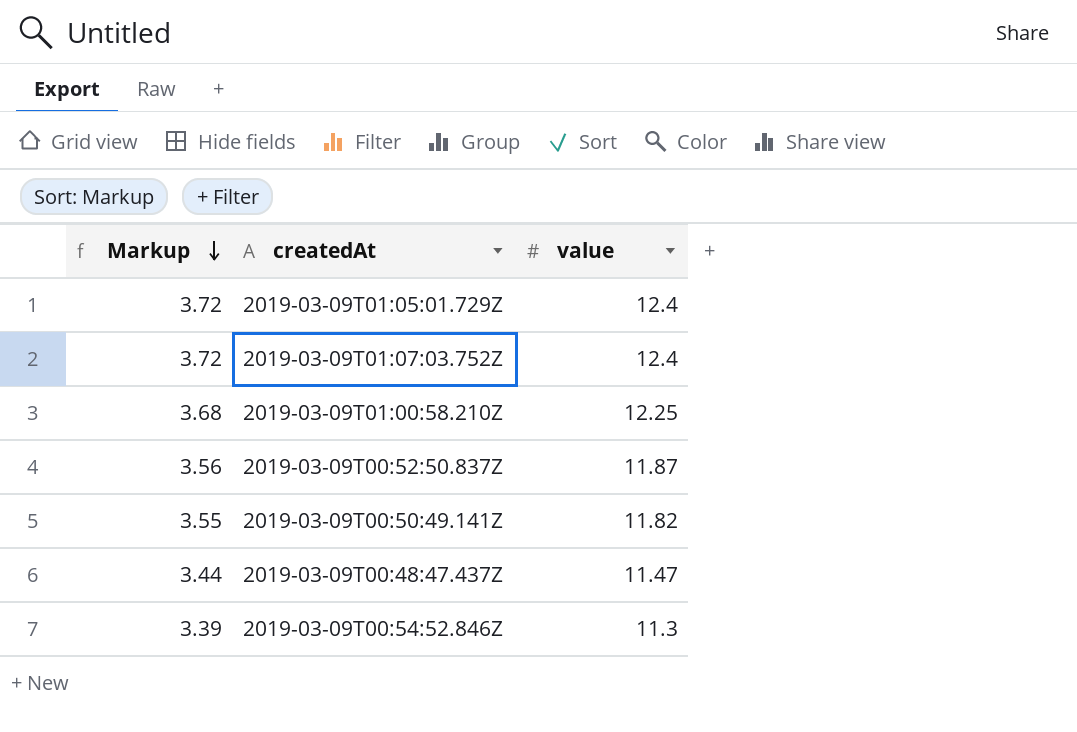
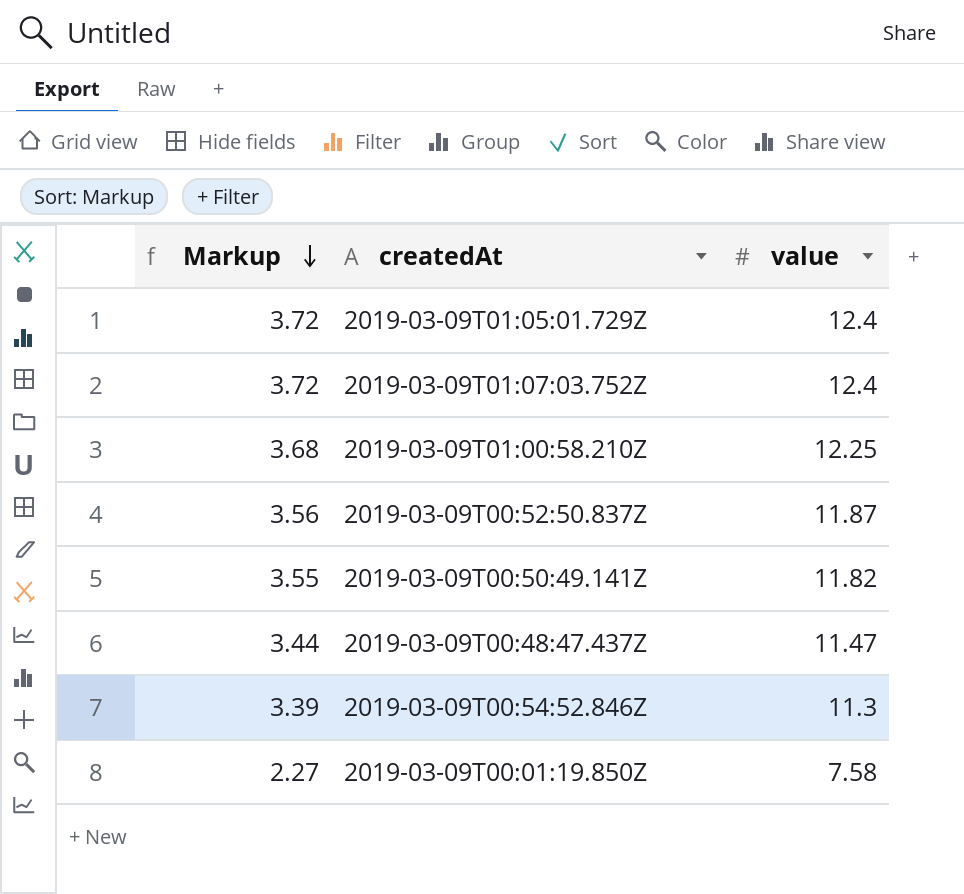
row 2019-03-09T00:01:19.850Z: none -> 2.27 | 7.58

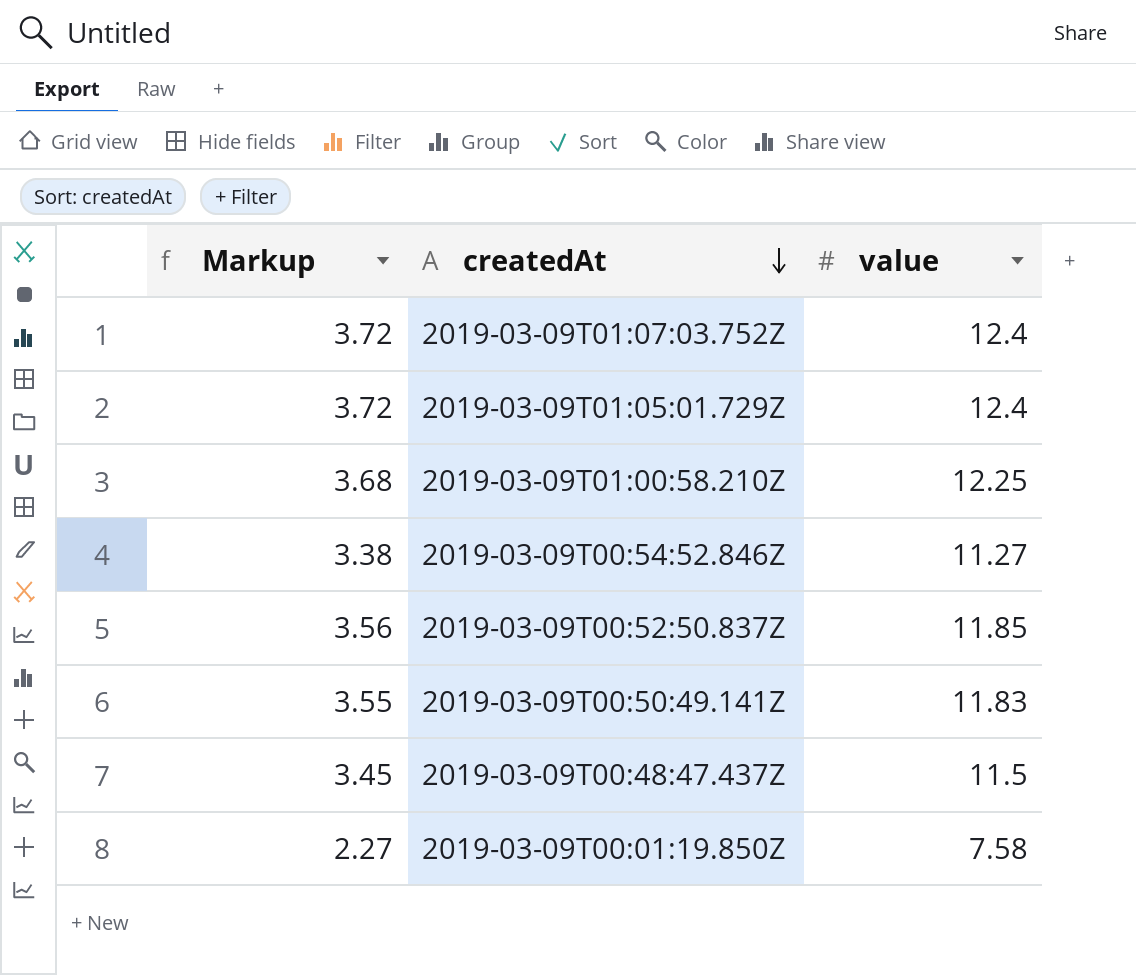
row order: Markup descending -> createdAt descending
2019-03-09T00:54:52.846Z | Markup: 3.39 -> 3.38
2019-03-09T00:54:52.846Z | value: 11.3 -> 11.27
2019-03-09T00:52:50.837Z | value: 11.87 -> 11.85
2019-03-09T00:50:49.141Z | value: 11.82 -> 11.83
2019-03-09T00:48:47.437Z | Markup: 3.44 -> 3.45
2019-03-09T00:48:47.437Z | value: 11.47 -> 11.5

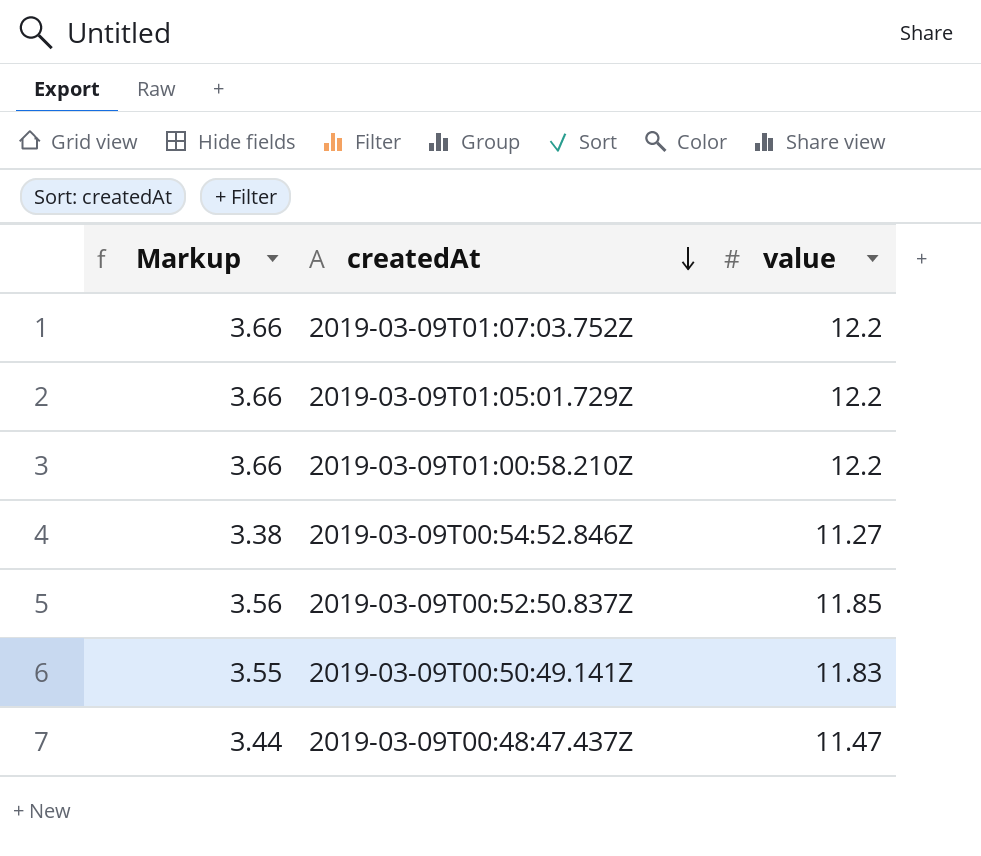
row 2019-03-09T00:01:19.850Z: 2.27 | 7.58 -> none
2019-03-09T01:07:03.752Z | Markup: 3.72 -> 3.66
2019-03-09T01:07:03.752Z | value: 12.4 -> 12.2
2019-03-09T01:05:01.729Z | Markup: 3.72 -> 3.66
2019-03-09T01:05:01.729Z | value: 12.4 -> 12.2
2019-03-09T01:00:58.210Z | Markup: 3.68 -> 3.66
2019-03-09T01:00:58.210Z | value: 12.25 -> 12.2
2019-03-09T00:48:47.437Z | Markup: 3.45 -> 3.44
2019-03-09T00:48:47.437Z | value: 11.5 -> 11.47

